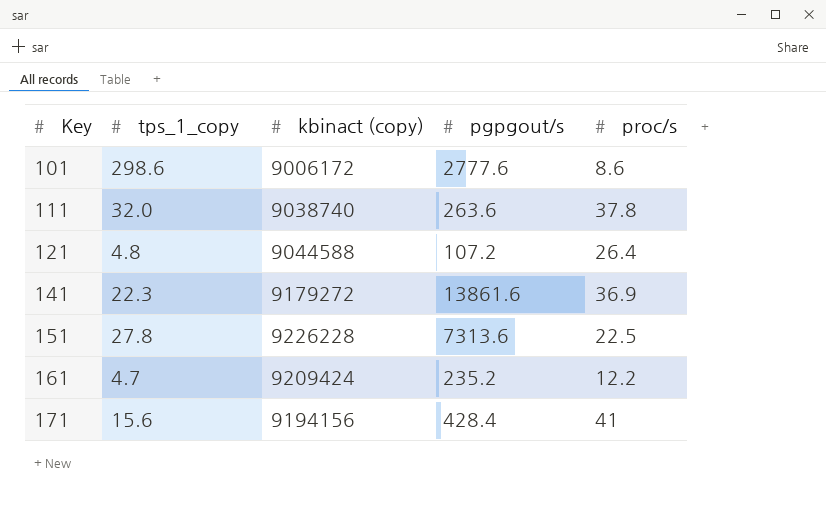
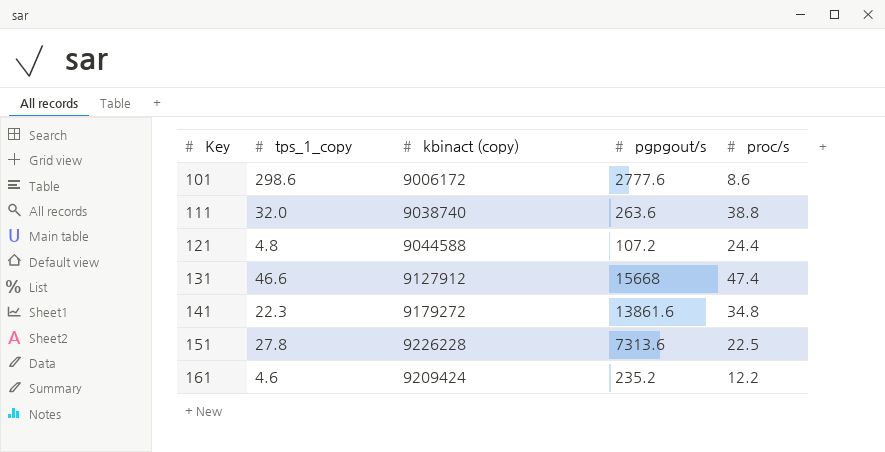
row 171: 15.6 | 9194156 | 428.4 | 41 -> none
111 | proc/s: 37.8 -> 38.8
121 | proc/s: 26.4 -> 24.4
row 131: none -> 46.6 | 9127912 | 15668 | 47.4
141 | proc/s: 36.9 -> 34.8
161 | tps_1_copy: 4.7 -> 4.6

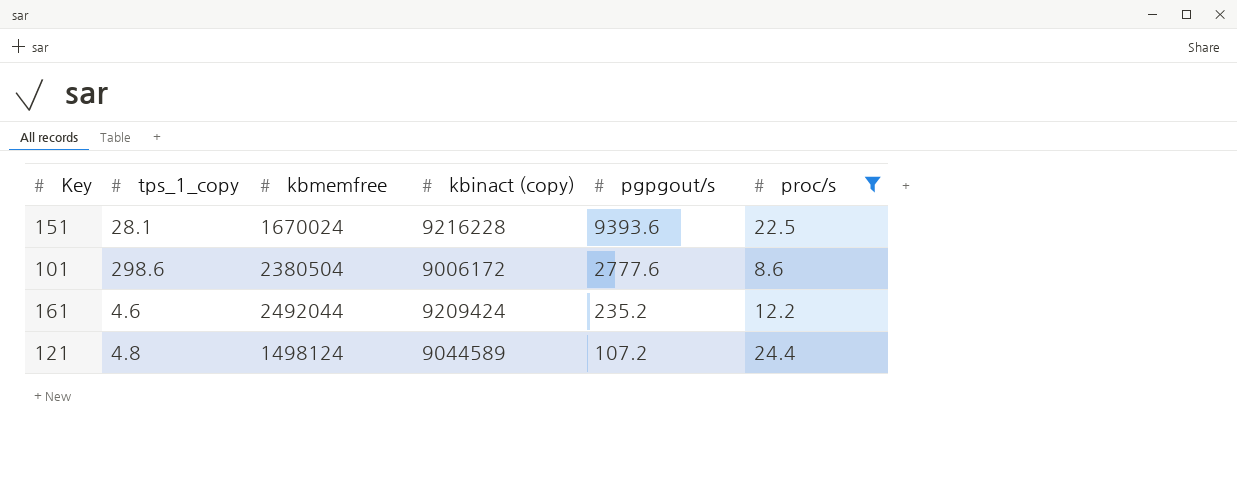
filter: none -> proc/s <= 24.4
row order: Key ascending -> pgpgout/s descending
column kbmemfree | position: none -> 3
151 | tps_1_copy: 27.8 -> 28.1
151 | kbinact (copy): 9226228 -> 9216228
151 | pgpgout/s: 7313.6 -> 9393.6
121 | kbinact (copy): 9044588 -> 9044589

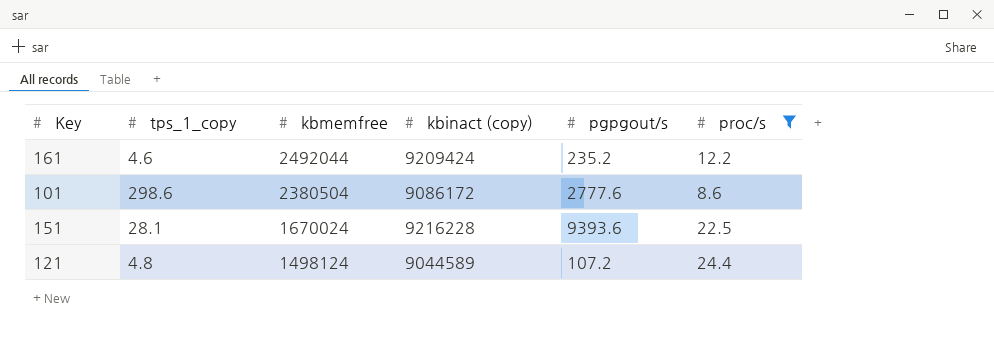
row order: pgpgout/s descending -> kbmemfree descending
101 | kbinact (copy): 9006172 -> 9086172

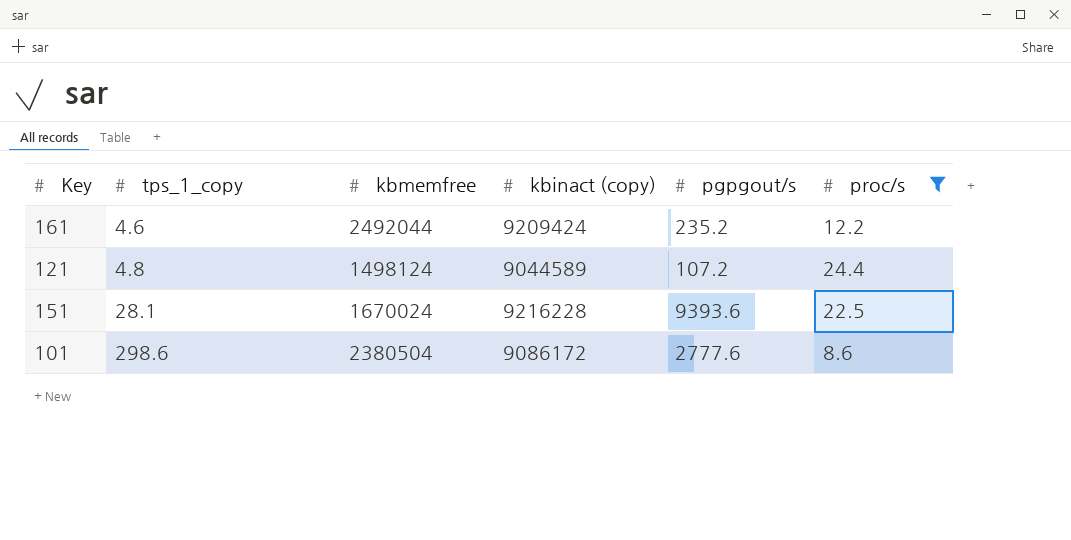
row order: kbmemfree descending -> tps_1_copy ascending

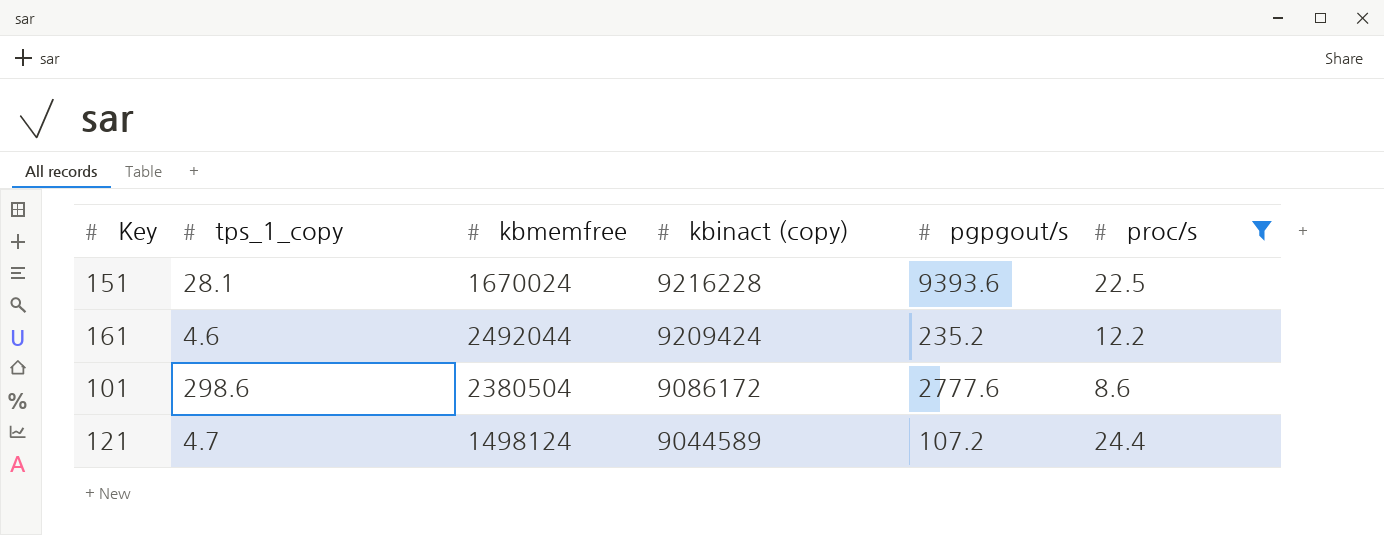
row order: tps_1_copy ascending -> kbinact (copy) descending
121 | tps_1_copy: 4.8 -> 4.7

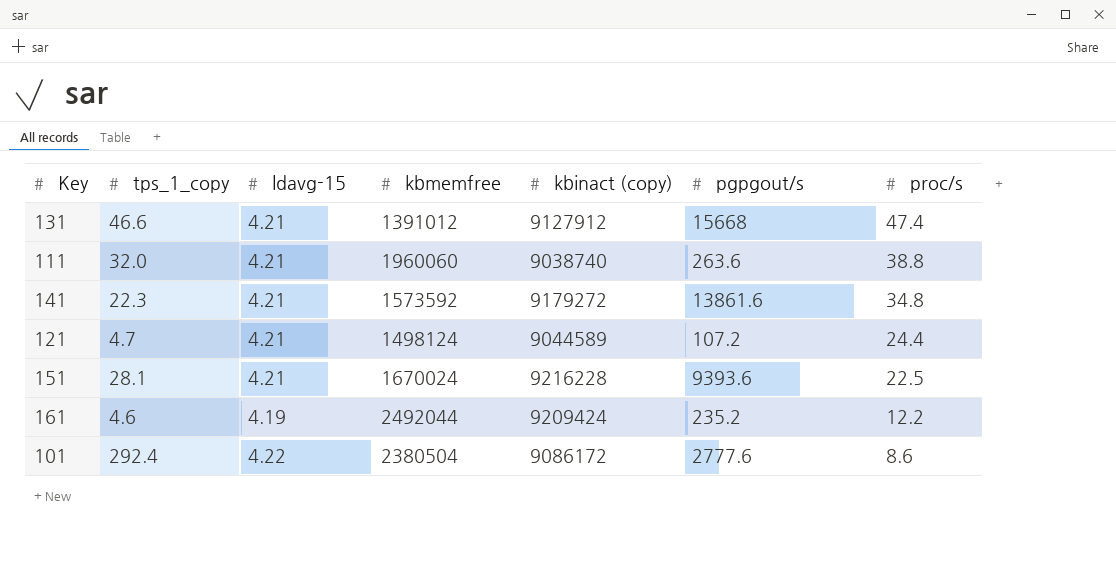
filter: proc/s <= 24.4 -> none
row order: kbinact (copy) descending -> proc/s descending
column ldavg-15 | position: none -> 3
101 | tps_1_copy: 298.6 -> 292.4

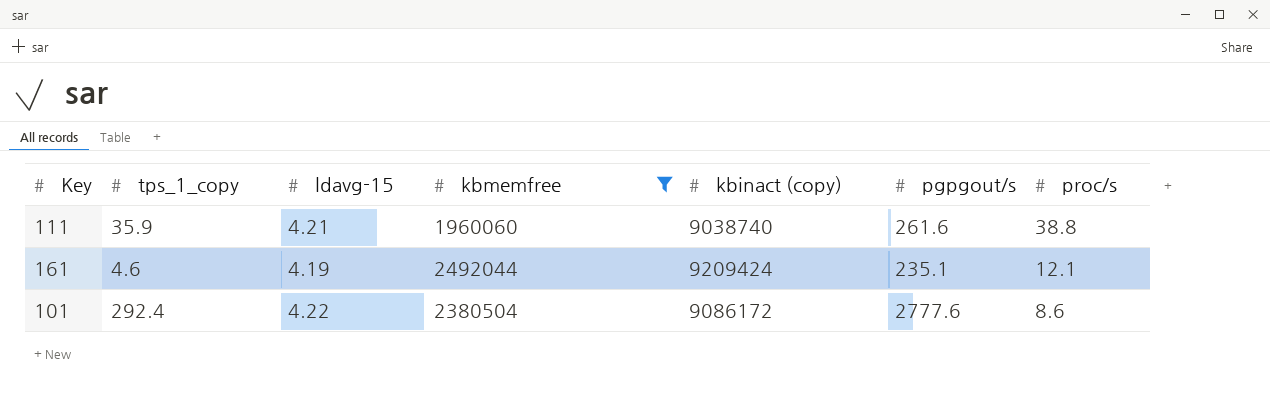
filter: none -> kbmemfree >= 1960060
111 | tps_1_copy: 32.0 -> 35.9
111 | pgpgout/s: 263.6 -> 261.6
161 | pgpgout/s: 235.2 -> 235.1
161 | proc/s: 12.2 -> 12.1

